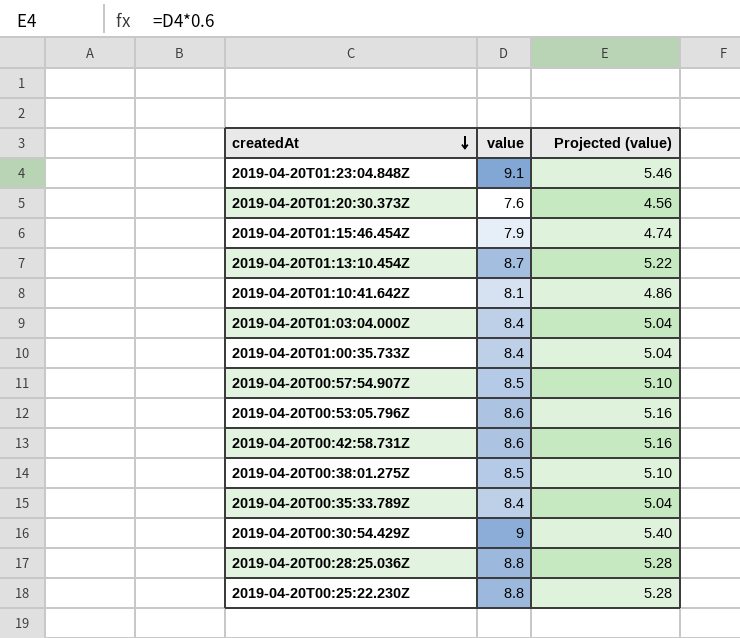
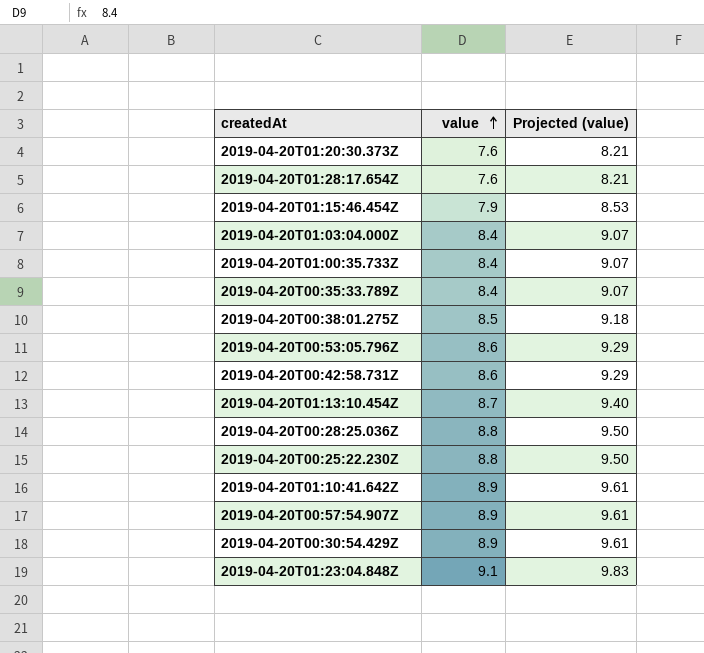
row order: createdAt descending -> value ascending
column Projected (value) | formula: [value] * 0.6 -> [value] * 1.08
row 2019-04-20T01:28:17.654Z: none -> 7.6 | 8.21
2019-04-20T01:10:41.642Z | value: 8.1 -> 8.9
2019-04-20T00:57:54.907Z | value: 8.5 -> 8.9
2019-04-20T00:30:54.429Z | value: 9 -> 8.9

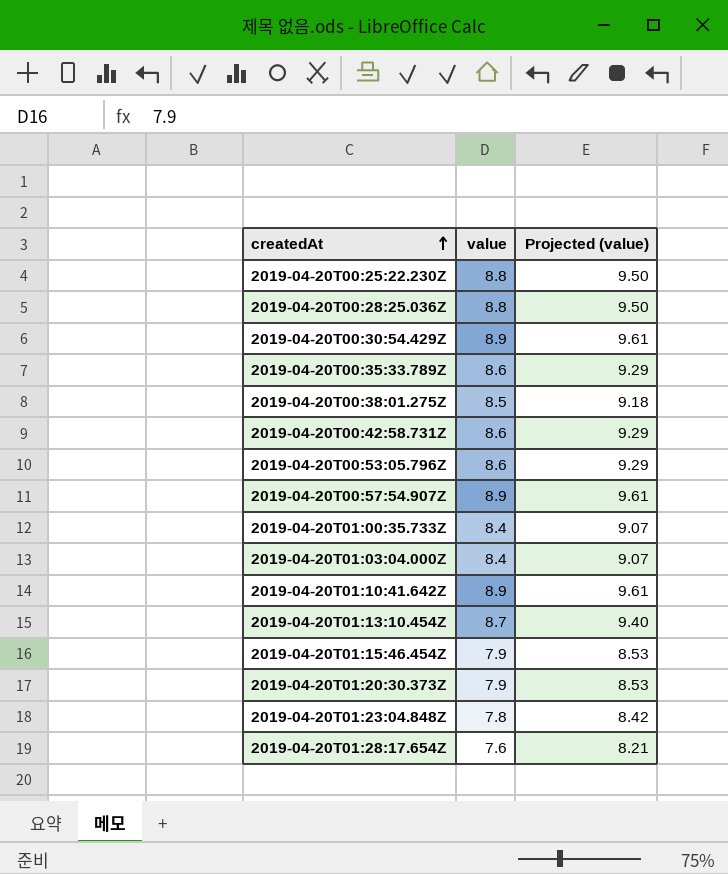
row order: value ascending -> createdAt ascending
2019-04-20T00:35:33.789Z | value: 8.4 -> 8.6
2019-04-20T00:35:33.789Z | Projected (value): 9.07 -> 9.29
2019-04-20T01:20:30.373Z | value: 7.6 -> 7.9
2019-04-20T01:20:30.373Z | Projected (value): 8.21 -> 8.53
2019-04-20T01:23:04.848Z | value: 9.1 -> 7.8
2019-04-20T01:23:04.848Z | Projected (value): 9.83 -> 8.42

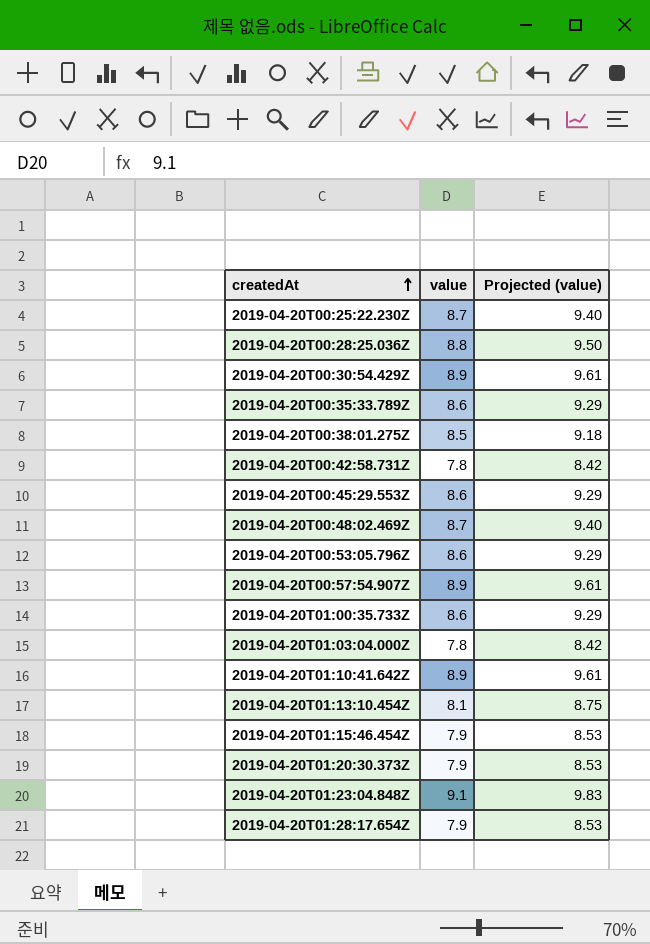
2019-04-20T00:25:22.230Z | value: 8.8 -> 8.7
2019-04-20T00:25:22.230Z | Projected (value): 9.50 -> 9.40
2019-04-20T00:42:58.731Z | value: 8.6 -> 7.8
2019-04-20T00:42:58.731Z | Projected (value): 9.29 -> 8.42
row 2019-04-20T00:45:29.553Z: none -> 8.6 | 9.29
row 2019-04-20T00:48:02.469Z: none -> 8.7 | 9.40
2019-04-20T01:00:35.733Z | value: 8.4 -> 8.6
2019-04-20T01:00:35.733Z | Projected (value): 9.07 -> 9.29
2019-04-20T01:03:04.000Z | value: 8.4 -> 7.8
2019-04-20T01:03:04.000Z | Projected (value): 9.07 -> 8.42
2019-04-20T01:13:10.454Z | value: 8.7 -> 8.1
2019-04-20T01:13:10.454Z | Projected (value): 9.40 -> 8.75
2019-04-20T01:23:04.848Z | value: 7.8 -> 9.1
2019-04-20T01:23:04.848Z | Projected (value): 8.42 -> 9.83
2019-04-20T01:28:17.654Z | value: 7.6 -> 7.9
2019-04-20T01:28:17.654Z | Projected (value): 8.21 -> 8.53

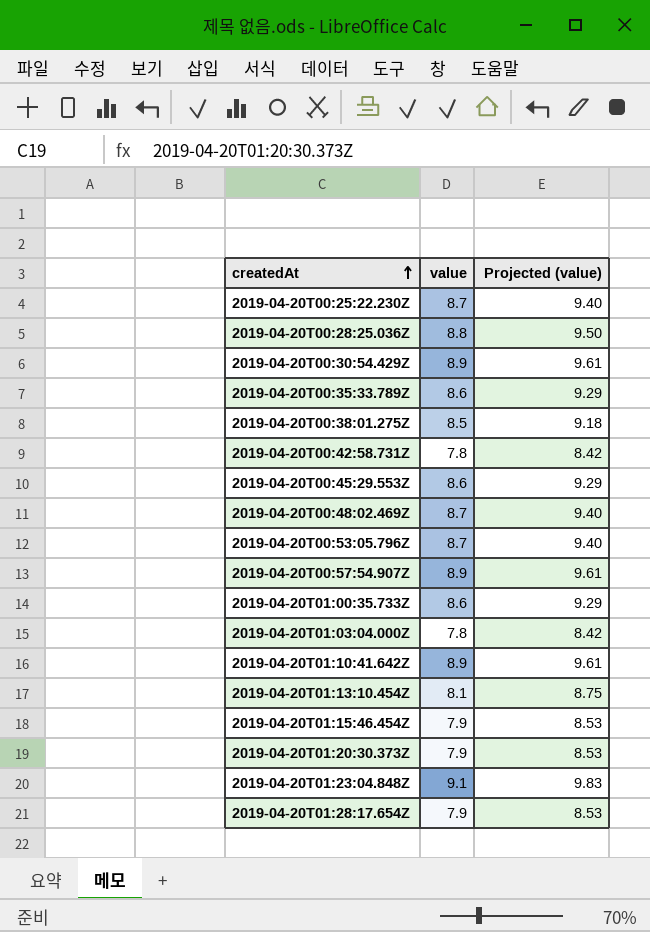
2019-04-20T00:53:05.796Z | value: 8.6 -> 8.7
2019-04-20T00:53:05.796Z | Projected (value): 9.29 -> 9.40

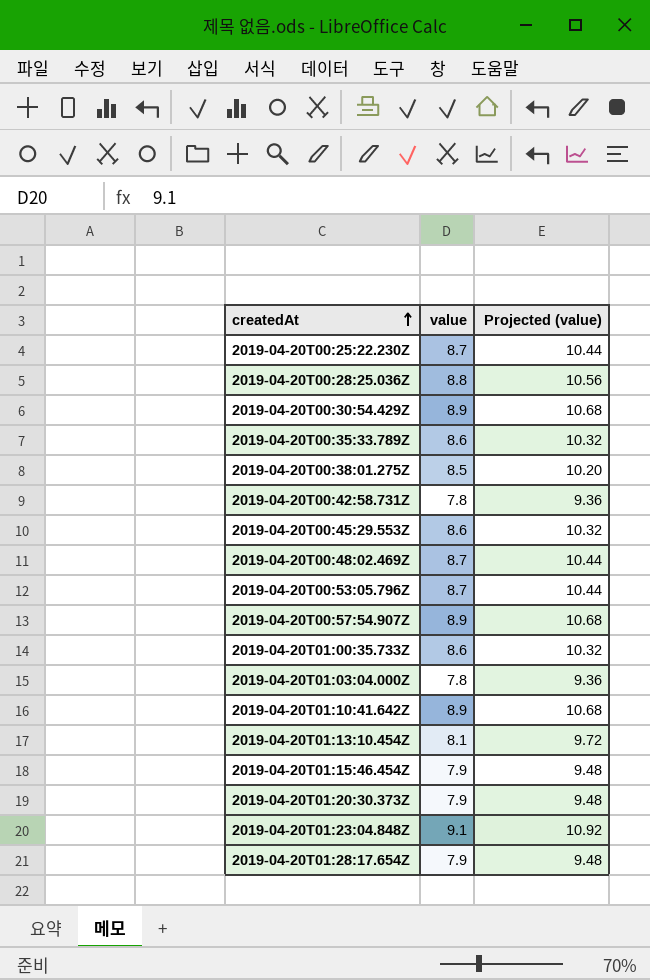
column Projected (value) | formula: [value] * 1.08 -> [value] * 1.2

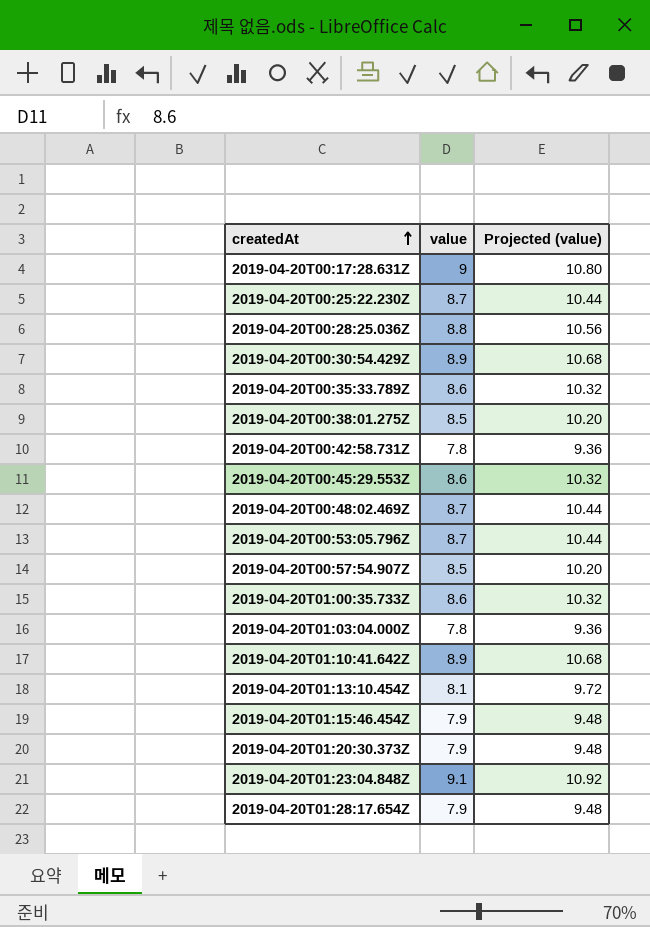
row 2019-04-20T00:17:28.631Z: none -> 9 | 10.80
2019-04-20T00:57:54.907Z | value: 8.9 -> 8.5
2019-04-20T00:57:54.907Z | Projected (value): 10.68 -> 10.20

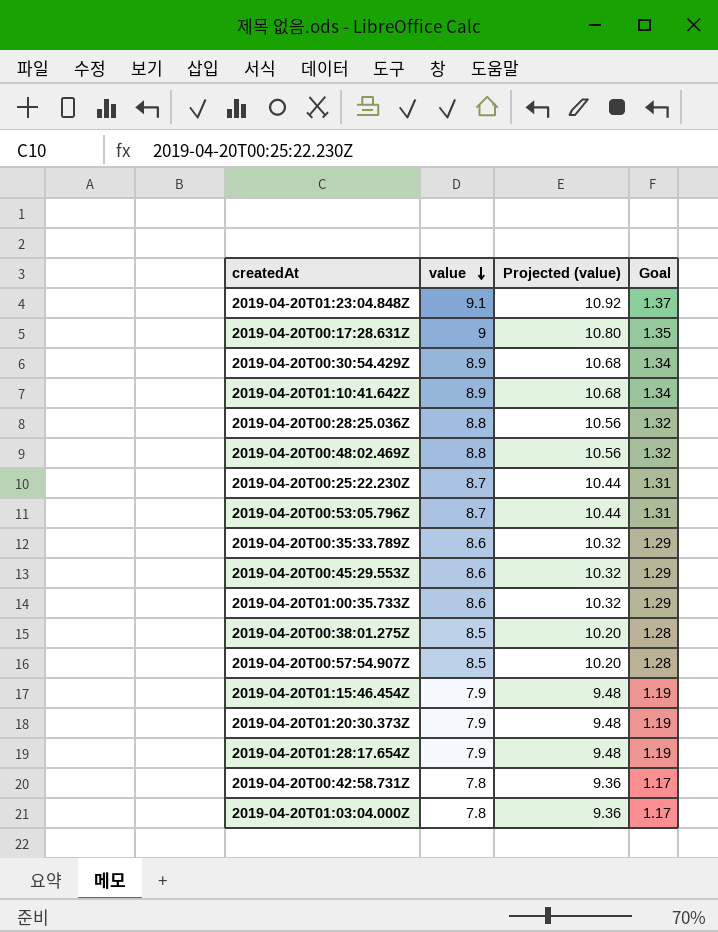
row order: createdAt ascending -> value descending
column Goal | formula: none -> [value] * 0.15
row 2019-04-20T01:13:10.454Z: 8.1 | 9.72 -> none
2019-04-20T00:48:02.469Z | value: 8.7 -> 8.8
2019-04-20T00:48:02.469Z | Projected (value): 10.44 -> 10.56

